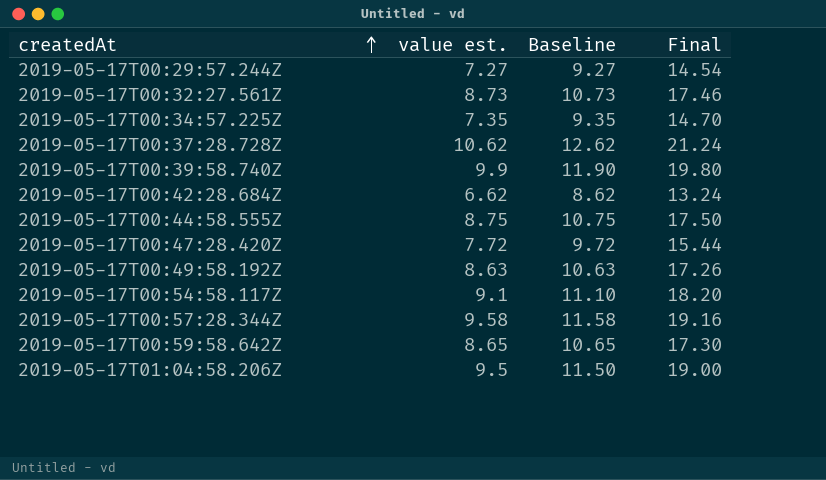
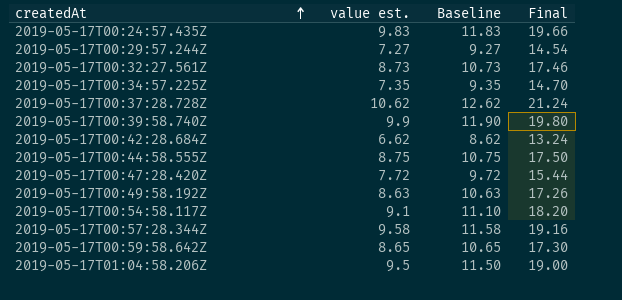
row 2019-05-17T00:24:57.435Z: none -> 9.83 | 11.83 | 19.66

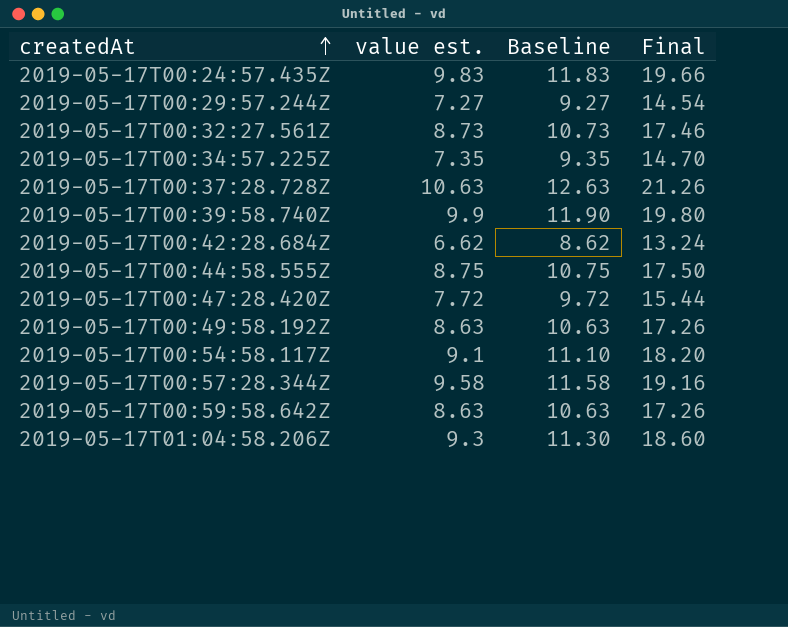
2019-05-17T00:37:28.728Z | value est.: 10.62 -> 10.63
2019-05-17T00:37:28.728Z | Baseline: 12.62 -> 12.63
2019-05-17T00:37:28.728Z | Final: 21.24 -> 21.26
2019-05-17T00:59:58.642Z | value est.: 8.65 -> 8.63
2019-05-17T00:59:58.642Z | Baseline: 10.65 -> 10.63
2019-05-17T00:59:58.642Z | Final: 17.30 -> 17.26
2019-05-17T01:04:58.206Z | value est.: 9.5 -> 9.3
2019-05-17T01:04:58.206Z | Baseline: 11.50 -> 11.30
2019-05-17T01:04:58.206Z | Final: 19.00 -> 18.60

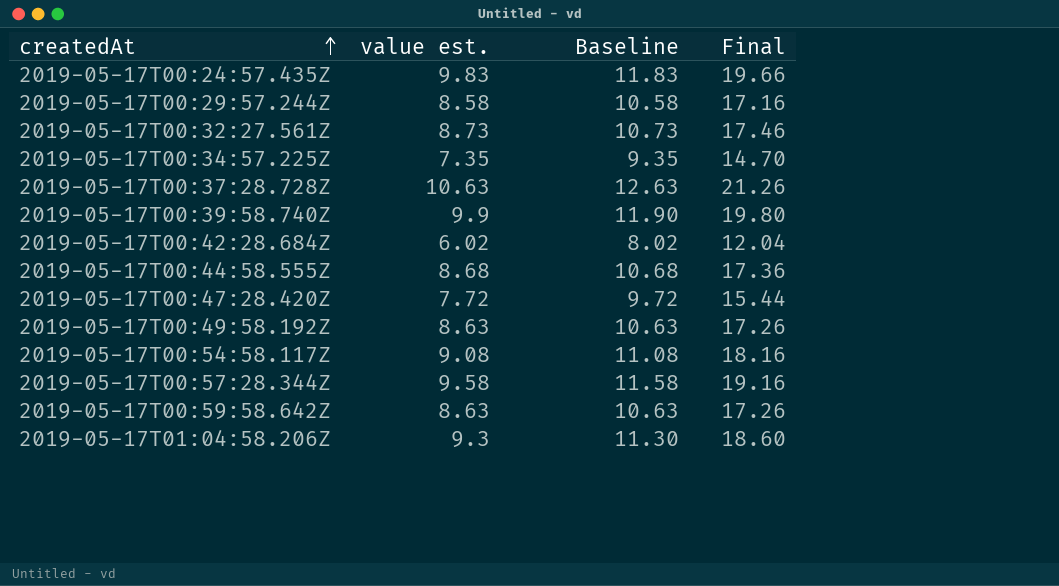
2019-05-17T00:29:57.244Z | value est.: 7.27 -> 8.58
2019-05-17T00:29:57.244Z | Baseline: 9.27 -> 10.58
2019-05-17T00:29:57.244Z | Final: 14.54 -> 17.16
2019-05-17T00:42:28.684Z | value est.: 6.62 -> 6.02
2019-05-17T00:42:28.684Z | Baseline: 8.62 -> 8.02
2019-05-17T00:42:28.684Z | Final: 13.24 -> 12.04
2019-05-17T00:44:58.555Z | value est.: 8.75 -> 8.68
2019-05-17T00:44:58.555Z | Baseline: 10.75 -> 10.68
2019-05-17T00:44:58.555Z | Final: 17.50 -> 17.36
2019-05-17T00:54:58.117Z | value est.: 9.1 -> 9.08
2019-05-17T00:54:58.117Z | Baseline: 11.10 -> 11.08
2019-05-17T00:54:58.117Z | Final: 18.20 -> 18.16

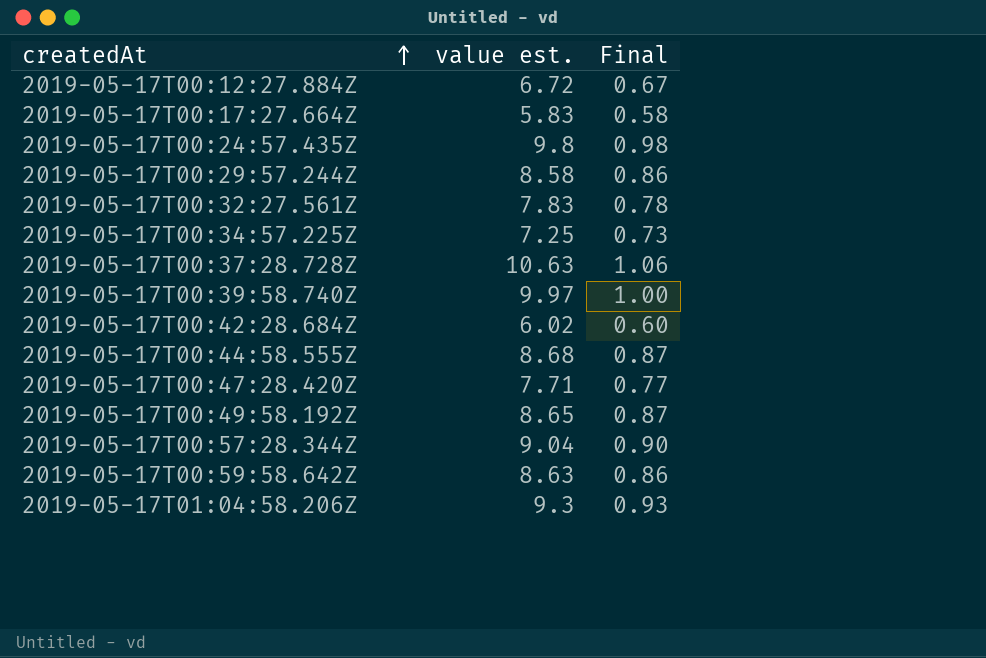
column Baseline | formula: [value est.] + 2 -> none
column Final | formula: [value est.] * 2 -> [value est.] * 0.1
row 2019-05-17T00:54:58.117Z: 9.08 | 11.08 | 18.16 -> none
row 2019-05-17T00:12:27.884Z: none -> 6.72 | 0.67
row 2019-05-17T00:17:27.664Z: none -> 5.83 | 0.58
2019-05-17T00:24:57.435Z | value est.: 9.83 -> 9.8
2019-05-17T00:32:27.561Z | value est.: 8.73 -> 7.83
2019-05-17T00:34:57.225Z | value est.: 7.35 -> 7.25
2019-05-17T00:39:58.740Z | value est.: 9.9 -> 9.97
2019-05-17T00:47:28.420Z | value est.: 7.72 -> 7.71
2019-05-17T00:49:58.192Z | value est.: 8.63 -> 8.65
2019-05-17T00:57:28.344Z | value est.: 9.58 -> 9.04

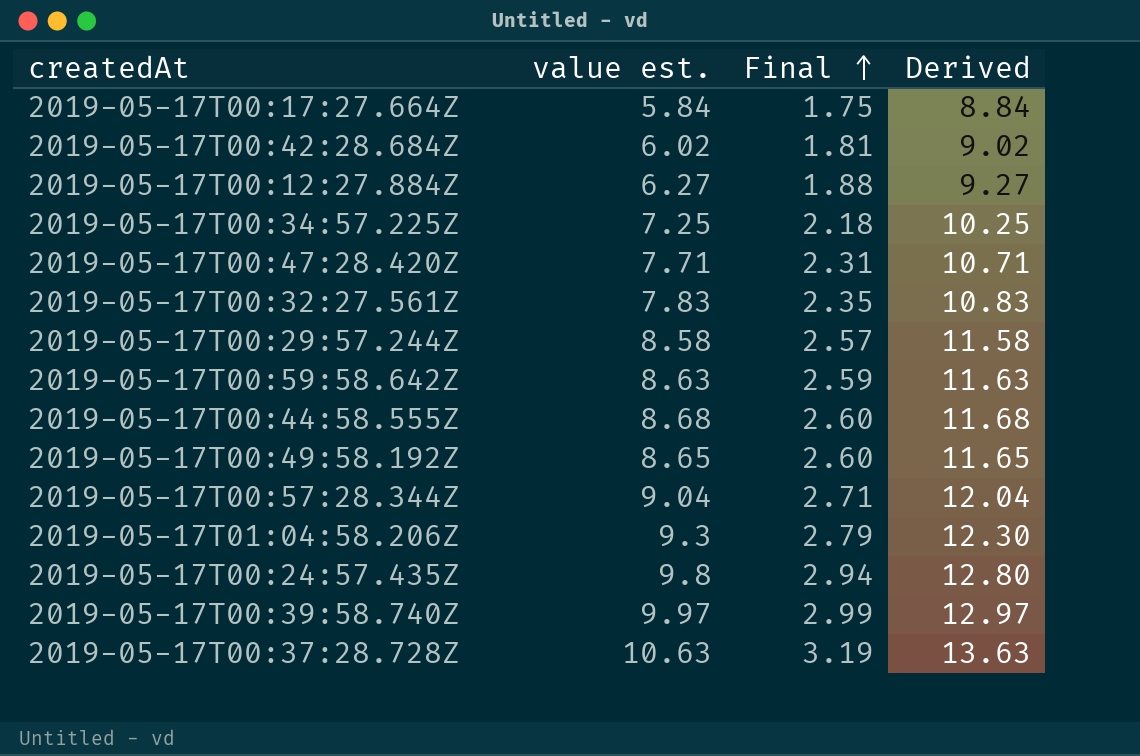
row order: createdAt ascending -> Final ascending
column Final | formula: [value est.] * 0.1 -> [value est.] * 0.3
column Derived | formula: none -> [value est.] + 3
2019-05-17T00:17:27.664Z | value est.: 5.83 -> 5.84
2019-05-17T00:12:27.884Z | value est.: 6.72 -> 6.27

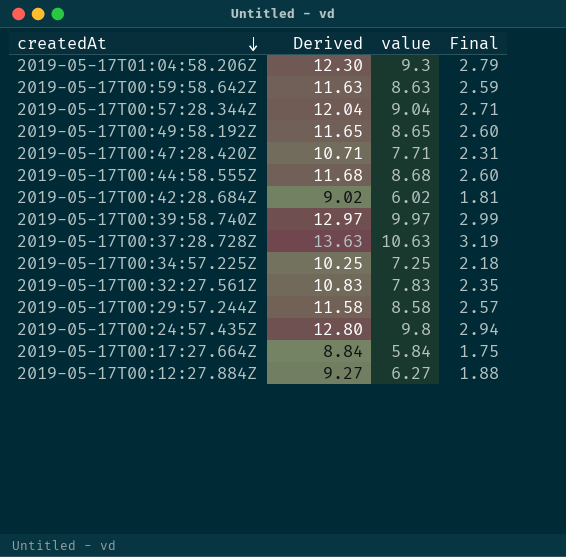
row order: Final ascending -> createdAt descending
column Derived | position: 4 -> 2
column name: value est. -> value

